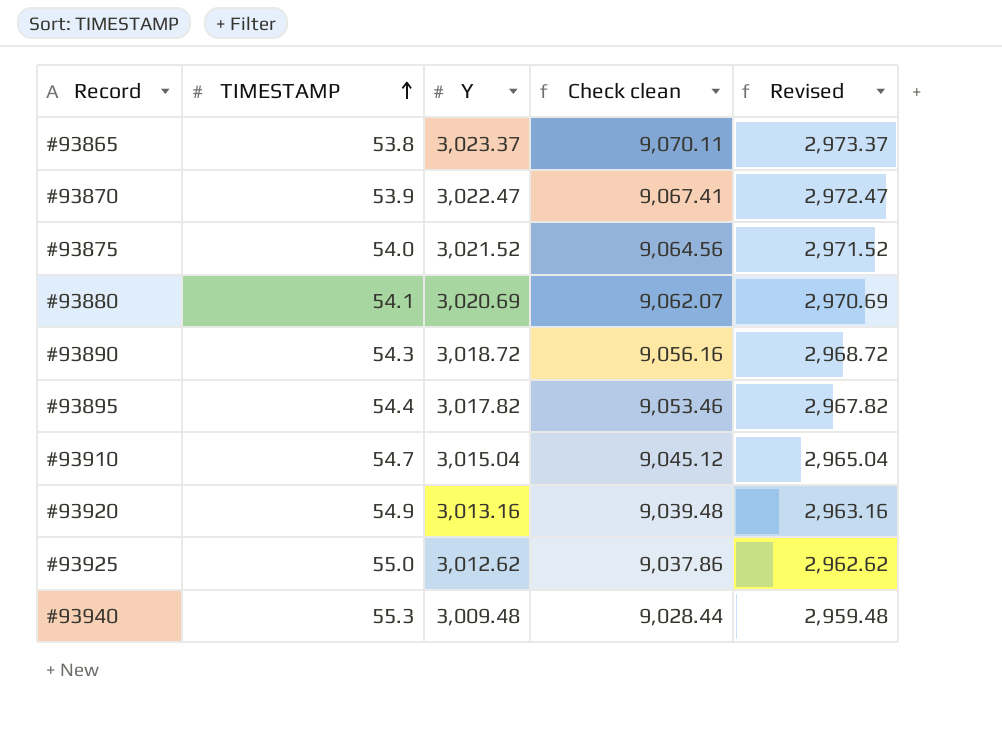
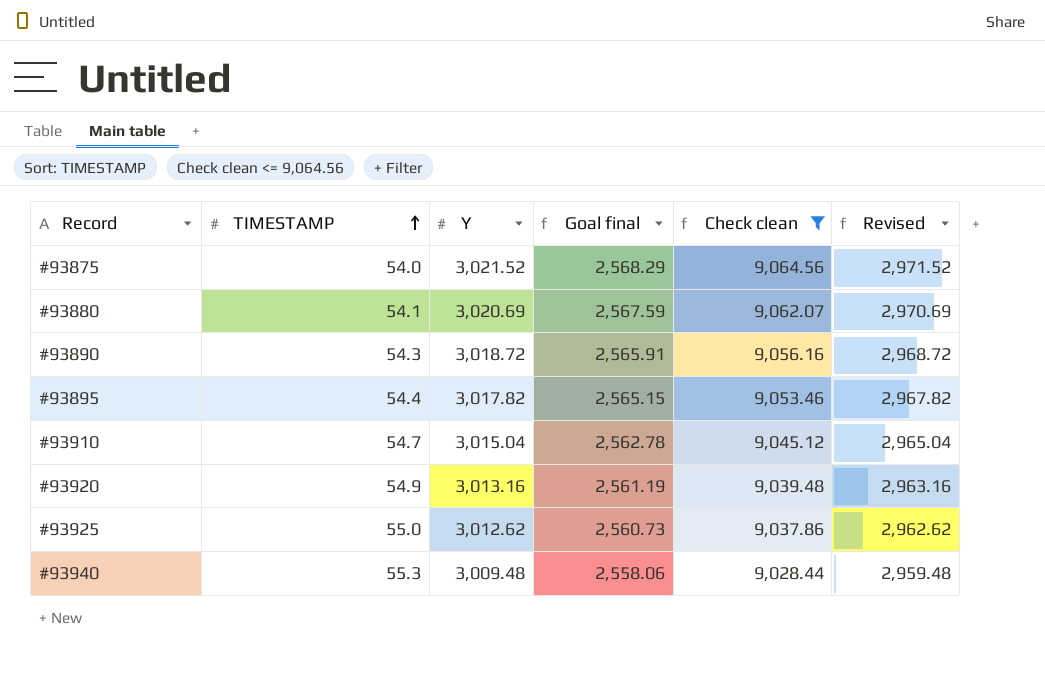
filter: none -> Check clean <= 9,064.56
column Goal final | formula: none -> [Y] * 0.85

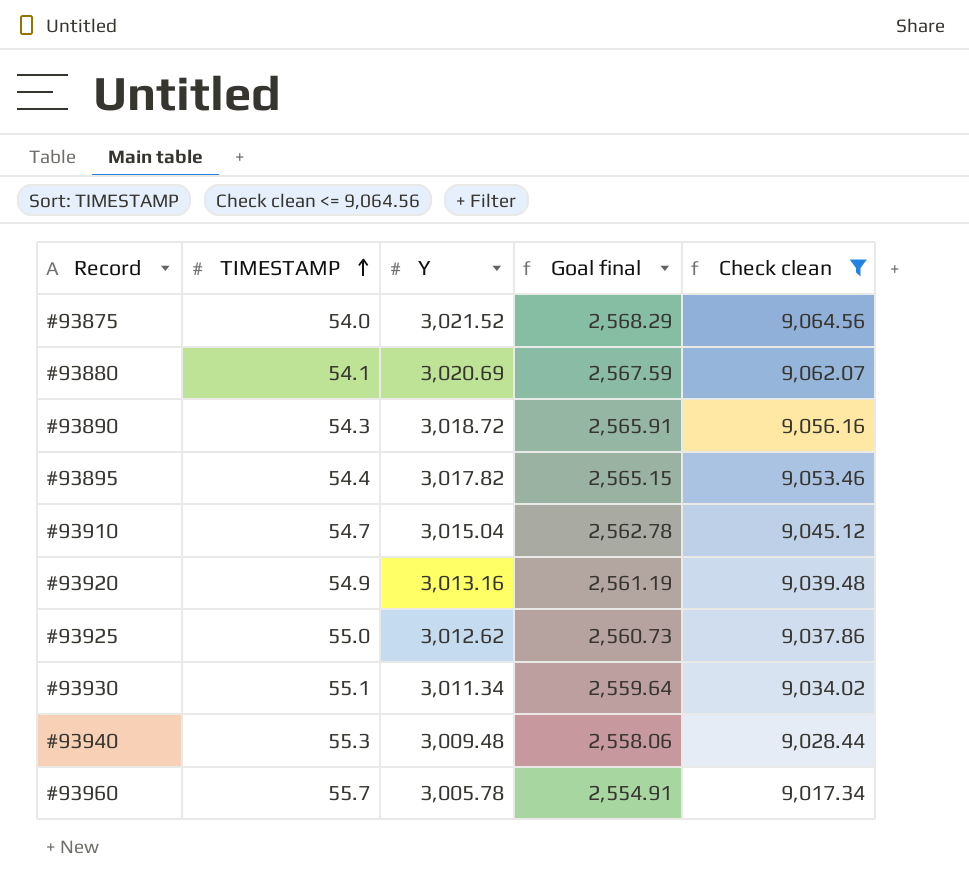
column Revised | formula: [Y] - 50 -> none
row #93930: none -> 55.1 | 3,011.34 | 2,559.64 | 9,034.02
row #93960: none -> 55.7 | 3,005.78 | 2,554.91 | 9,017.34

